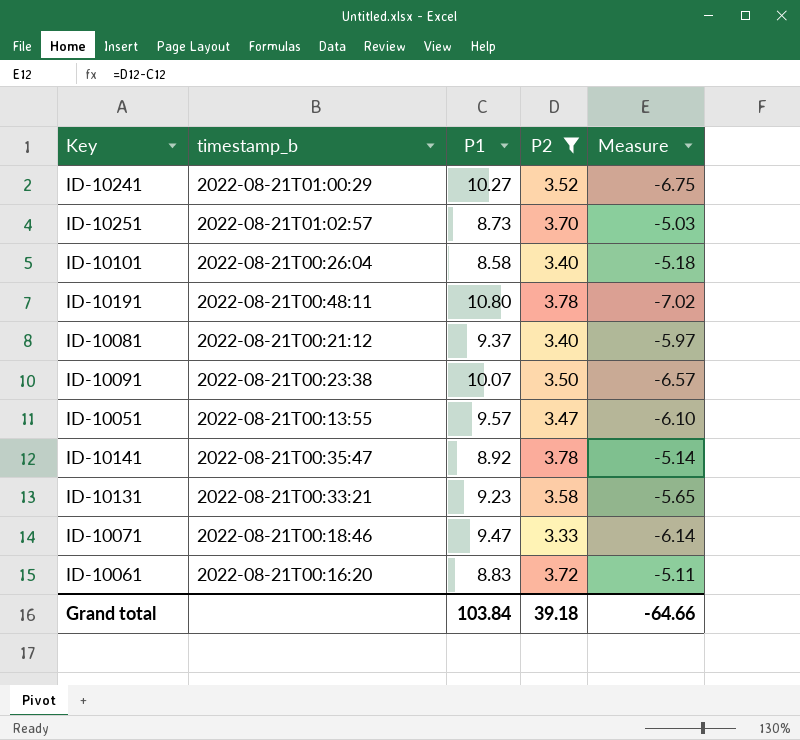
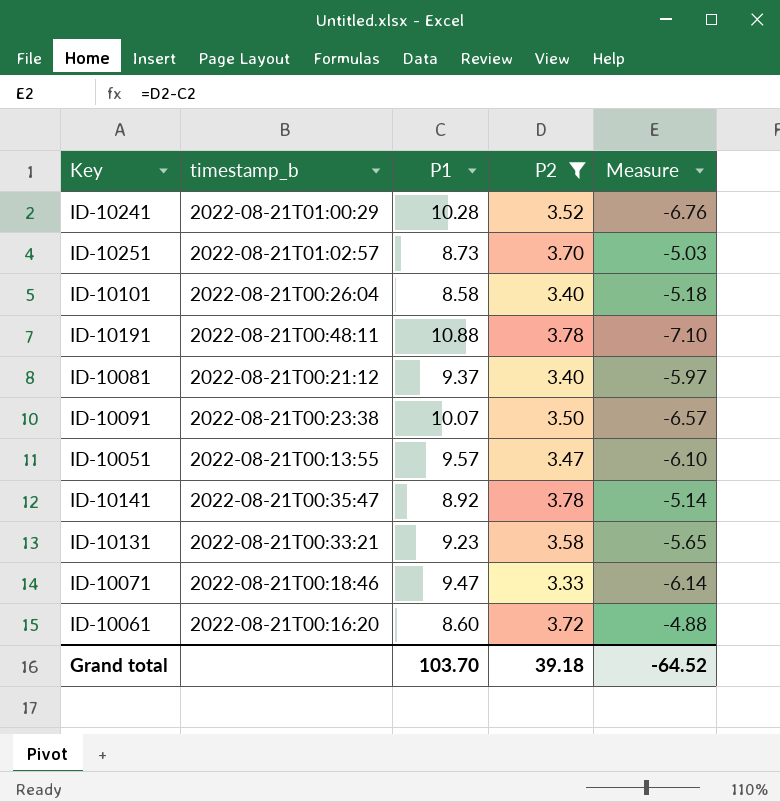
ID-10241 | P1: 10.27 -> 10.28
ID-10241 | Measure: -6.75 -> -6.76
ID-10191 | P1: 10.80 -> 10.88
ID-10191 | Measure: -7.02 -> -7.10
ID-10061 | P1: 8.83 -> 8.60
ID-10061 | Measure: -5.11 -> -4.88
Grand total | P1: 103.84 -> 103.70
Grand total | Measure: -64.66 -> -64.52

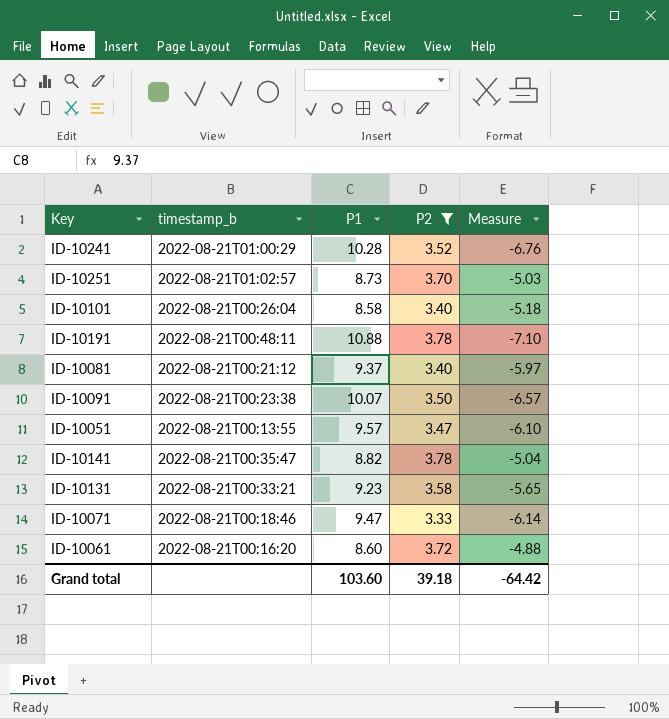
ID-10141 | P1: 8.92 -> 8.82
ID-10141 | Measure: -5.14 -> -5.04
Grand total | P1: 103.70 -> 103.60
Grand total | Measure: -64.52 -> -64.42

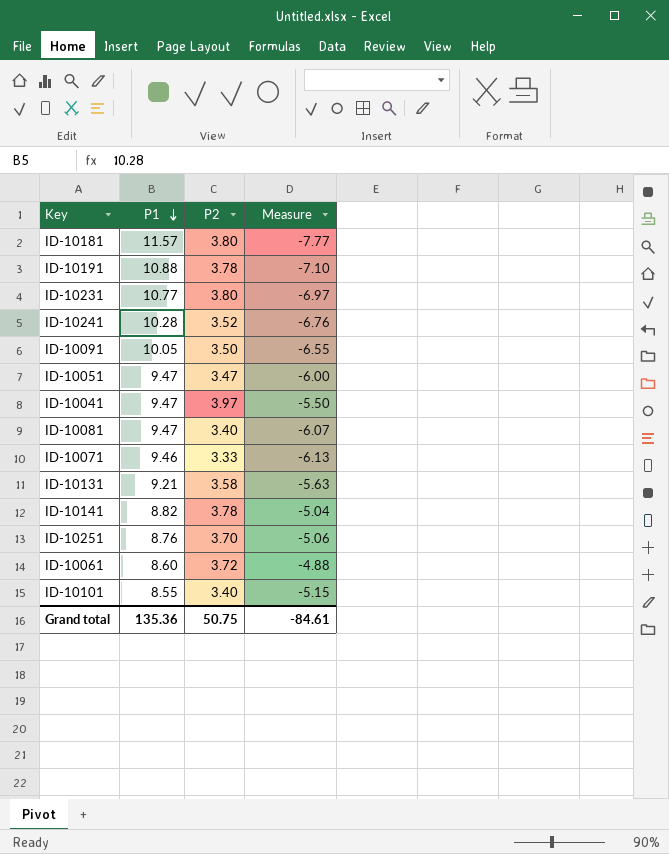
filter: P2 <= 3.78 -> none
row order: none -> P1 descending
column timestamp_b | position: 2 -> none
ID-10091 | P1: 10.07 -> 10.05
ID-10091 | Measure: -6.57 -> -6.55
ID-10051 | P1: 9.57 -> 9.47
ID-10051 | Measure: -6.10 -> -6.00
ID-10081 | P1: 9.37 -> 9.47
ID-10081 | Measure: -5.97 -> -6.07
ID-10071 | P1: 9.47 -> 9.46
ID-10071 | Measure: -6.14 -> -6.13
ID-10131 | P1: 9.23 -> 9.21
ID-10131 | Measure: -5.65 -> -5.63
ID-10251 | P1: 8.73 -> 8.76
ID-10251 | Measure: -5.03 -> -5.06
ID-10101 | P1: 8.58 -> 8.55
ID-10101 | Measure: -5.18 -> -5.15
Grand total | P1: 103.60 -> 135.36
Grand total | P2: 39.18 -> 50.75
Grand total | Measure: -64.42 -> -84.61

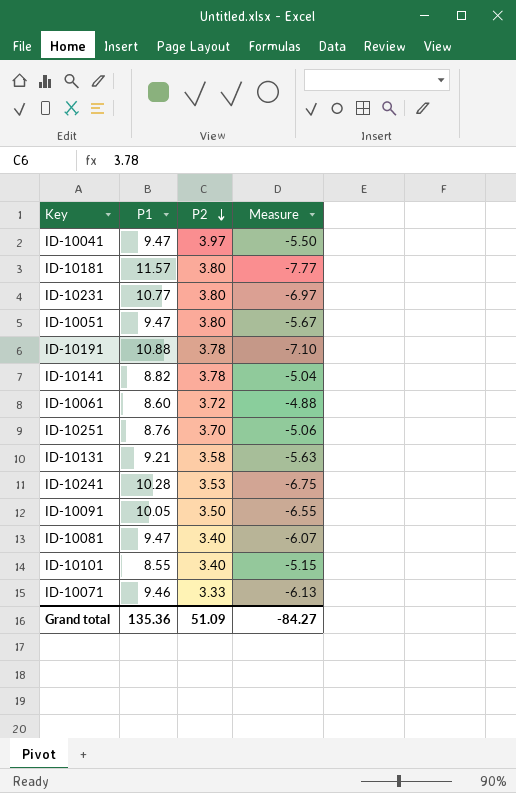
row order: P1 descending -> P2 descending
ID-10051 | P2: 3.47 -> 3.80
ID-10051 | Measure: -6.00 -> -5.67
ID-10241 | P2: 3.52 -> 3.53
ID-10241 | Measure: -6.76 -> -6.75
Grand total | P2: 50.75 -> 51.09
Grand total | Measure: -84.61 -> -84.27

